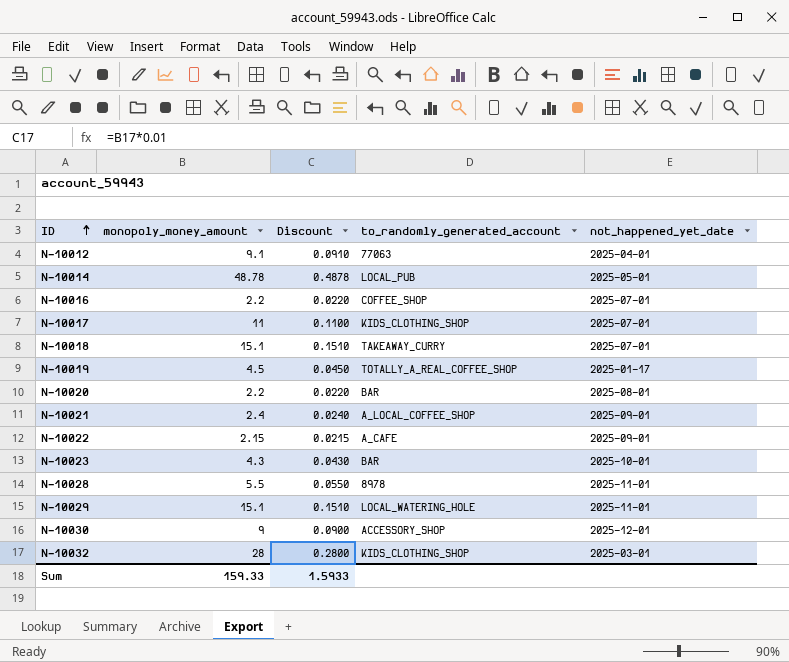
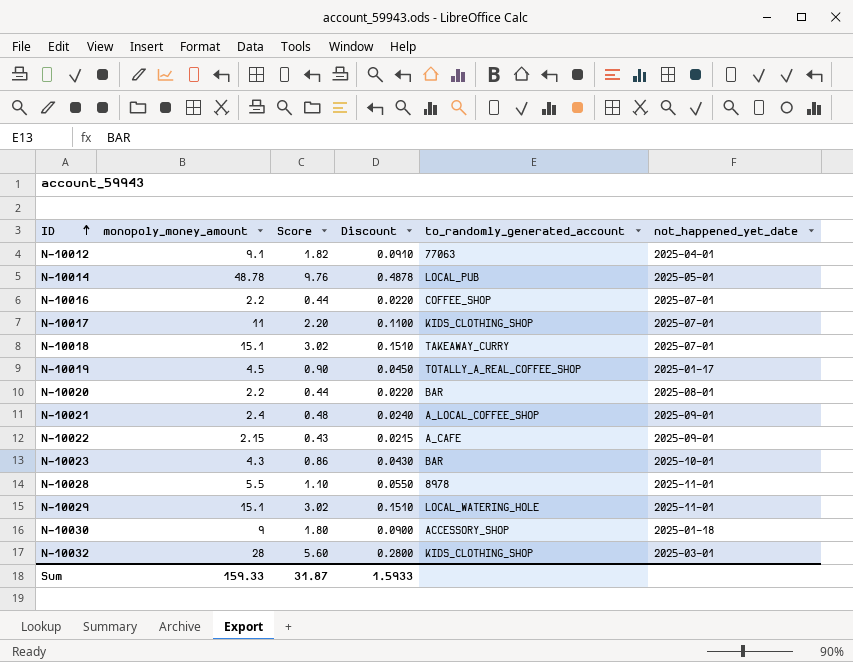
column Score | formula: none -> [monopoly_money_amount] * 0.2
N-10030 | not_happened_yet_date: 2025-12-01 -> 2025-01-18

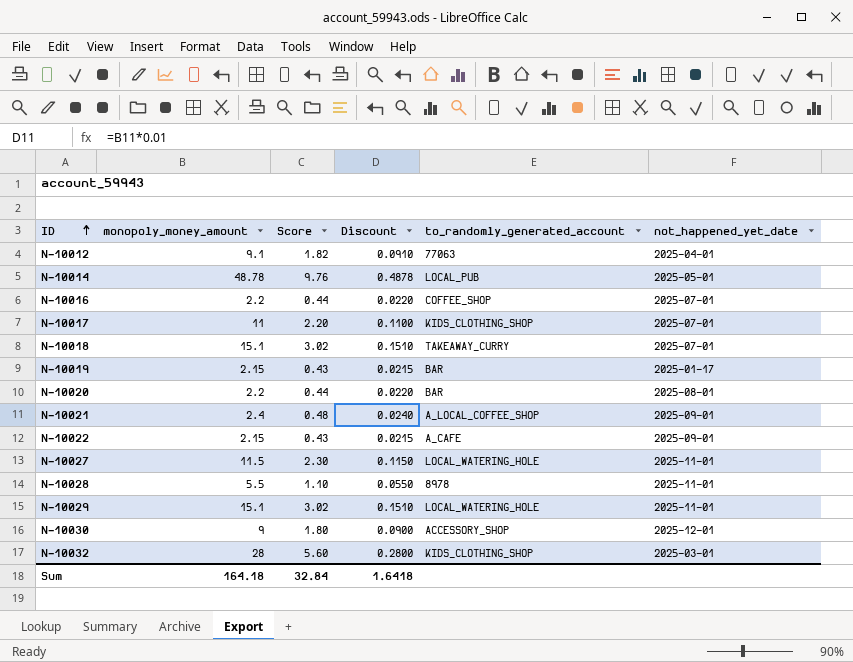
row N-10023: 4.3 | 0.86 | 0.0430 | BAR | 2025-10-01 -> none
N-10019 | monopoly_money_amount: 4.5 -> 2.15
N-10019 | Score: 0.90 -> 0.43
N-10019 | Discount: 0.0450 -> 0.0215
N-10019 | to_randomly_generated_account: TOTALLY_A_REAL_COFFEE_SHOP -> BAR
row N-10027: none -> 11.5 | 2.30 | 0.1150 | LOCAL_WATERING_HOLE | 2025-11-01
N-10030 | not_happened_yet_date: 2025-01-18 -> 2025-12-01
Sum | monopoly_money_amount: 159.33 -> 164.18
Sum | Score: 31.87 -> 32.84
Sum | Discount: 1.5933 -> 1.6418

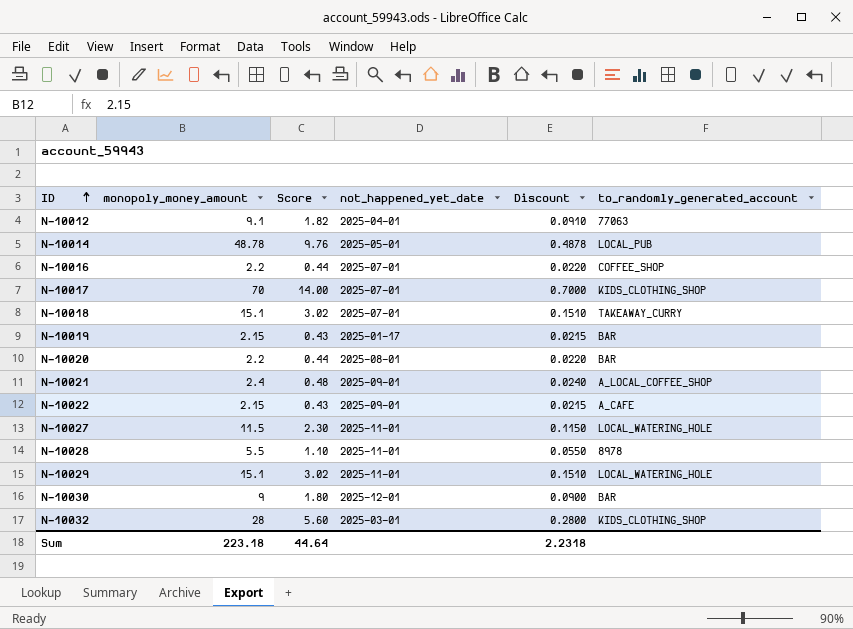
column not_happened_yet_date | position: 6 -> 4
N-10017 | monopoly_money_amount: 11 -> 70
N-10017 | Score: 2.20 -> 14.00
N-10017 | Discount: 0.1100 -> 0.7000
N-10030 | to_randomly_generated_account: ACCESSORY_SHOP -> BAR
Sum | monopoly_money_amount: 164.18 -> 223.18
Sum | Score: 32.84 -> 44.64
Sum | Discount: 1.6418 -> 2.2318

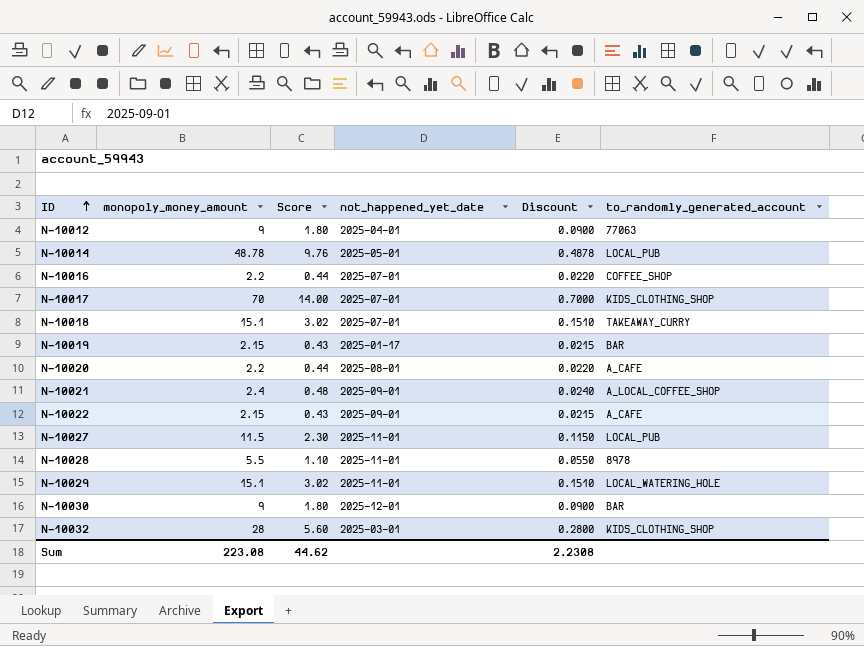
N-10012 | monopoly_money_amount: 9.1 -> 9
N-10012 | Score: 1.82 -> 1.80
N-10012 | Discount: 0.0910 -> 0.0900
N-10020 | to_randomly_generated_account: BAR -> A_CAFE
N-10027 | to_randomly_generated_account: LOCAL_WATERING_HOLE -> LOCAL_PUB
Sum | monopoly_money_amount: 223.18 -> 223.08
Sum | Score: 44.64 -> 44.62
Sum | Discount: 2.2318 -> 2.2308

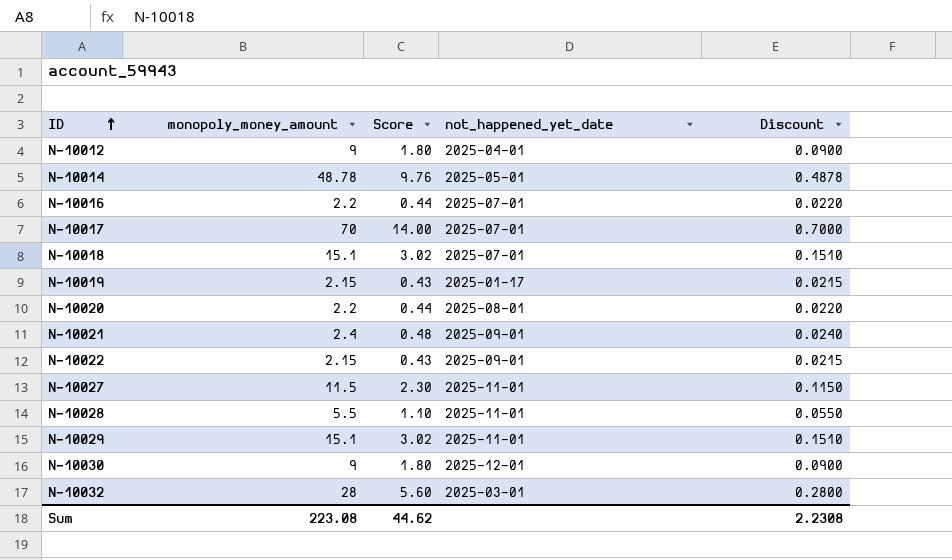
column to_randomly_generated_account | position: 6 -> none

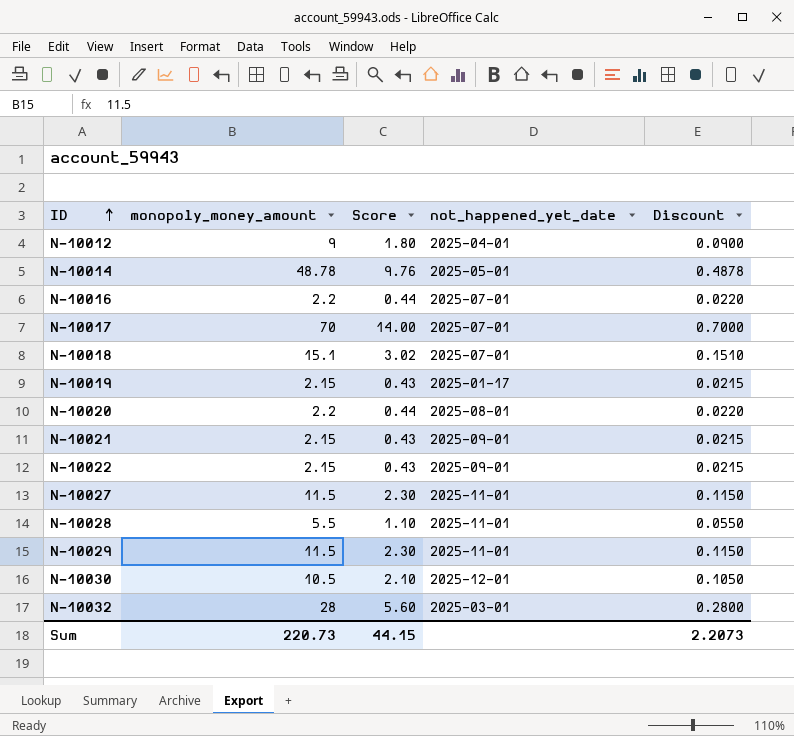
N-10021 | monopoly_money_amount: 2.4 -> 2.15
N-10021 | Score: 0.48 -> 0.43
N-10021 | Discount: 0.0240 -> 0.0215
N-10029 | monopoly_money_amount: 15.1 -> 11.5
N-10029 | Score: 3.02 -> 2.30
N-10029 | Discount: 0.1510 -> 0.1150
N-10030 | monopoly_money_amount: 9 -> 10.5
N-10030 | Score: 1.80 -> 2.10
N-10030 | Discount: 0.0900 -> 0.1050
Sum | monopoly_money_amount: 223.08 -> 220.73
Sum | Score: 44.62 -> 44.15
Sum | Discount: 2.2308 -> 2.2073

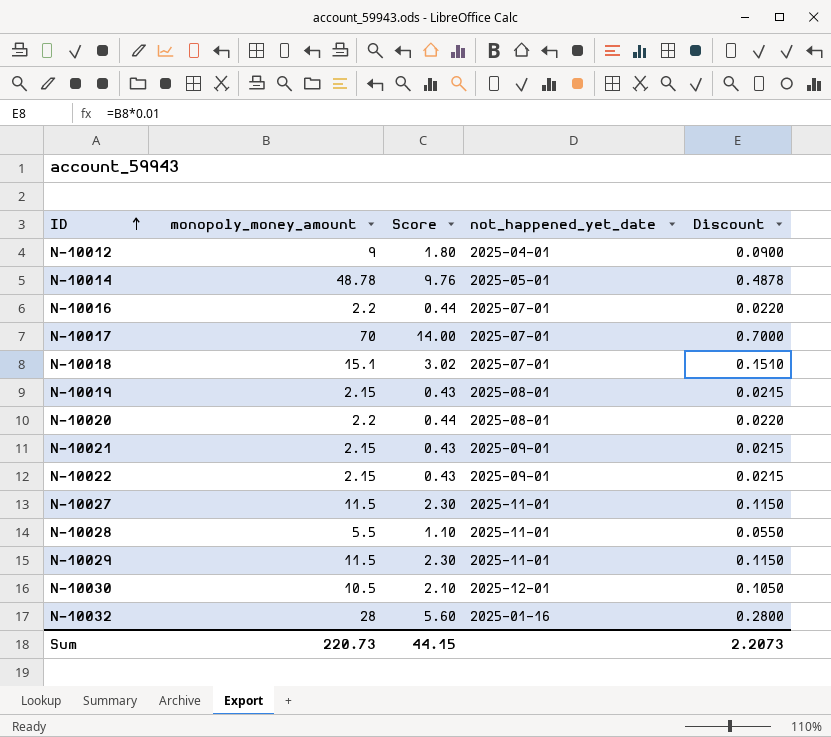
N-10019 | not_happened_yet_date: 2025-01-17 -> 2025-08-01
N-10032 | not_happened_yet_date: 2025-03-01 -> 2025-01-16

